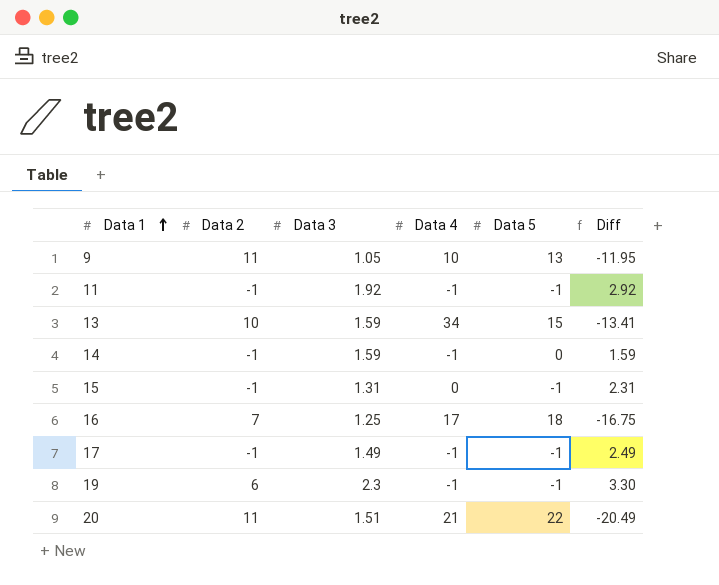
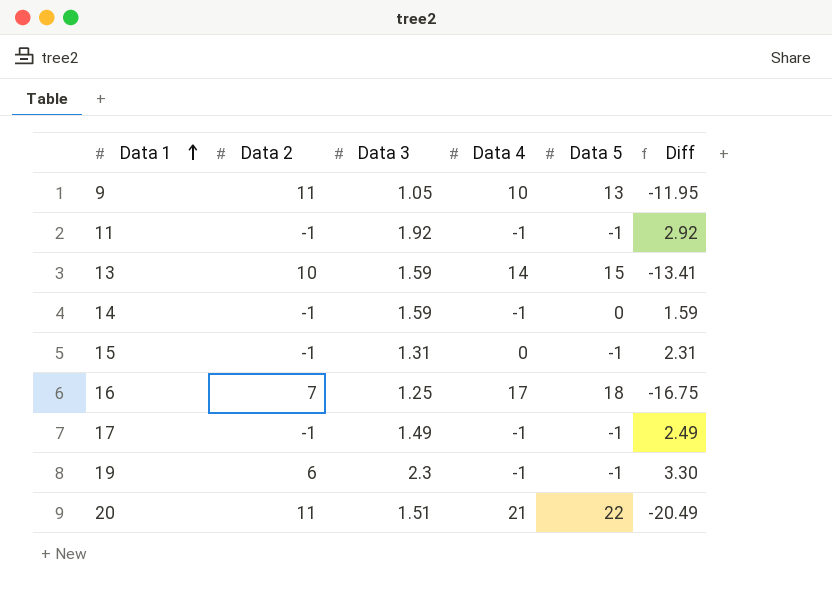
13 | Data 4: 34 -> 14

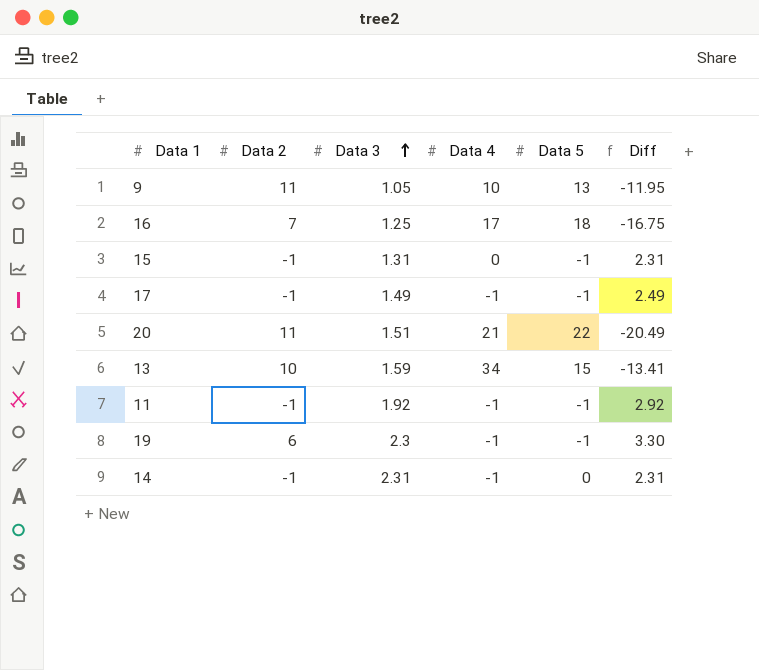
row order: Data 1 ascending -> Data 3 ascending
13 | Data 4: 14 -> 34
14 | Data 3: 1.59 -> 2.31
14 | Diff: 1.59 -> 2.31

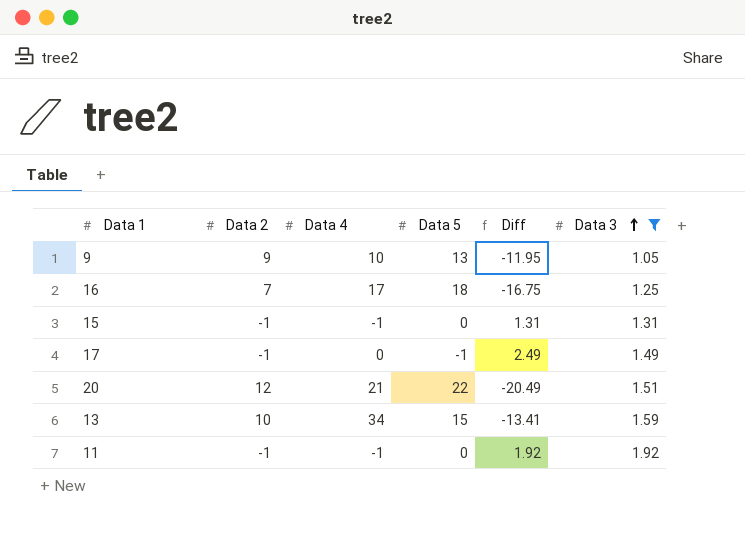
filter: none -> Data 3 <= 1.92
column Data 3 | position: 3 -> 6
9 | Data 2: 11 -> 9
15 | Data 4: 0 -> -1
15 | Data 5: -1 -> 0
15 | Diff: 2.31 -> 1.31
17 | Data 4: -1 -> 0
20 | Data 2: 11 -> 12
11 | Data 5: -1 -> 0
11 | Diff: 2.92 -> 1.92

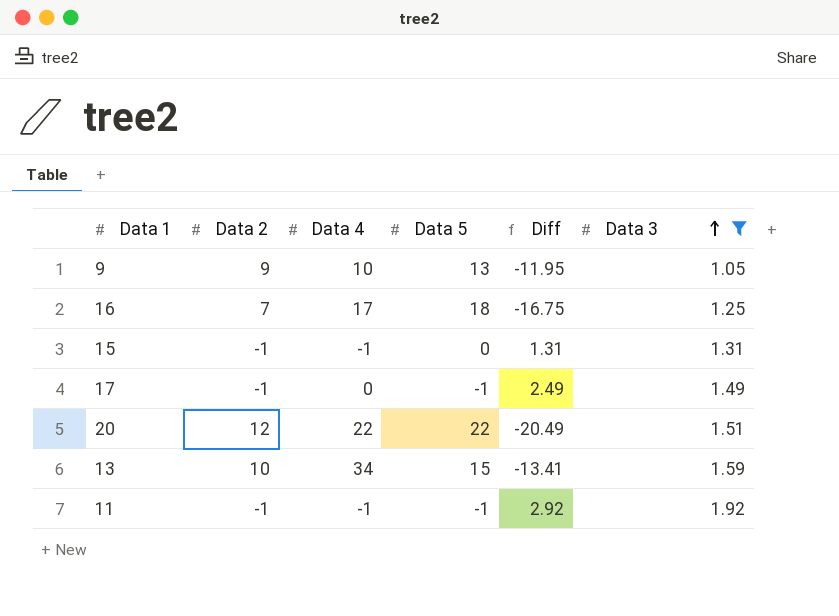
20 | Data 4: 21 -> 22
11 | Data 5: 0 -> -1
11 | Diff: 1.92 -> 2.92

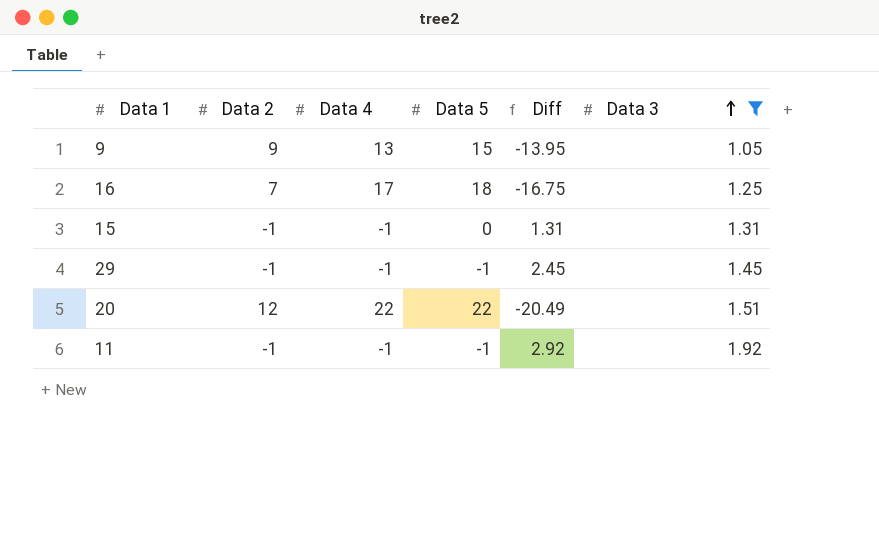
row 17: -1 | 0 | -1 | 2.49 | 1.49 -> none
row 13: 10 | 34 | 15 | -13.41 | 1.59 -> none
9 | Data 4: 10 -> 13
9 | Data 5: 13 -> 15
9 | Diff: -11.95 -> -13.95
row 29: none -> -1 | -1 | -1 | 2.45 | 1.45

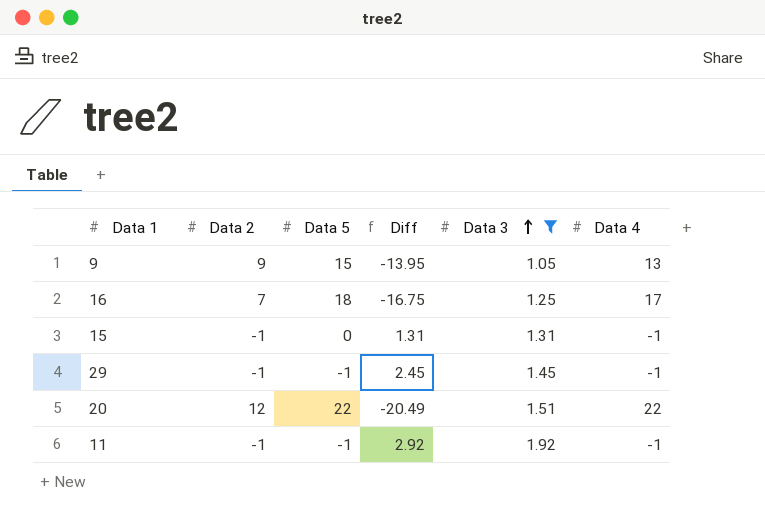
column Data 4 | position: 3 -> 6

